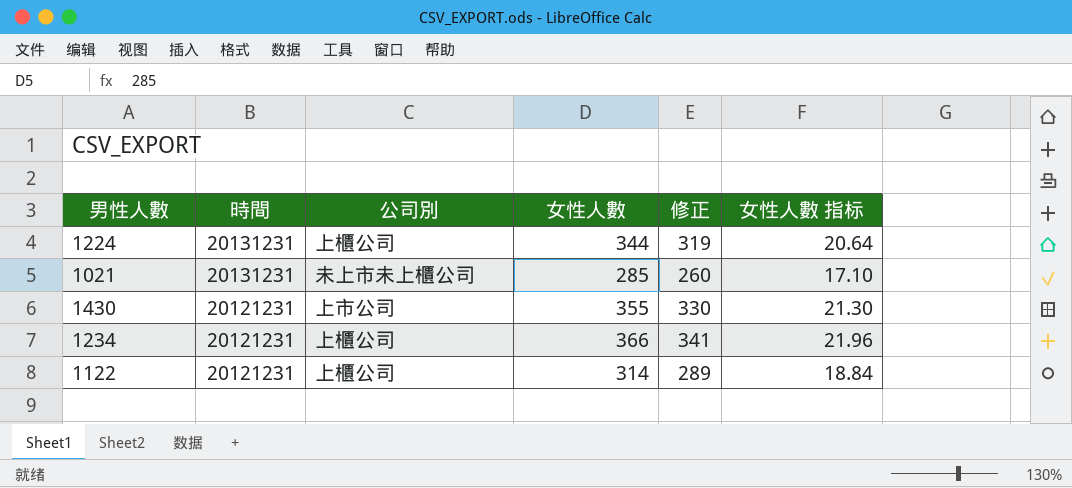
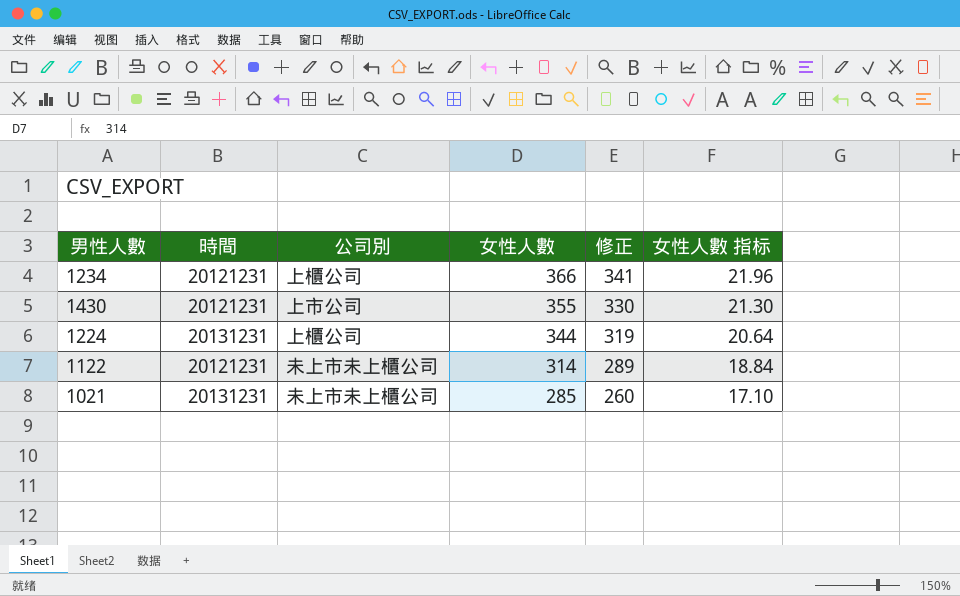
row order: 時間 descending -> 女性人數 descending
1122 | 公司別: 上櫃公司 -> 未上市未上櫃公司

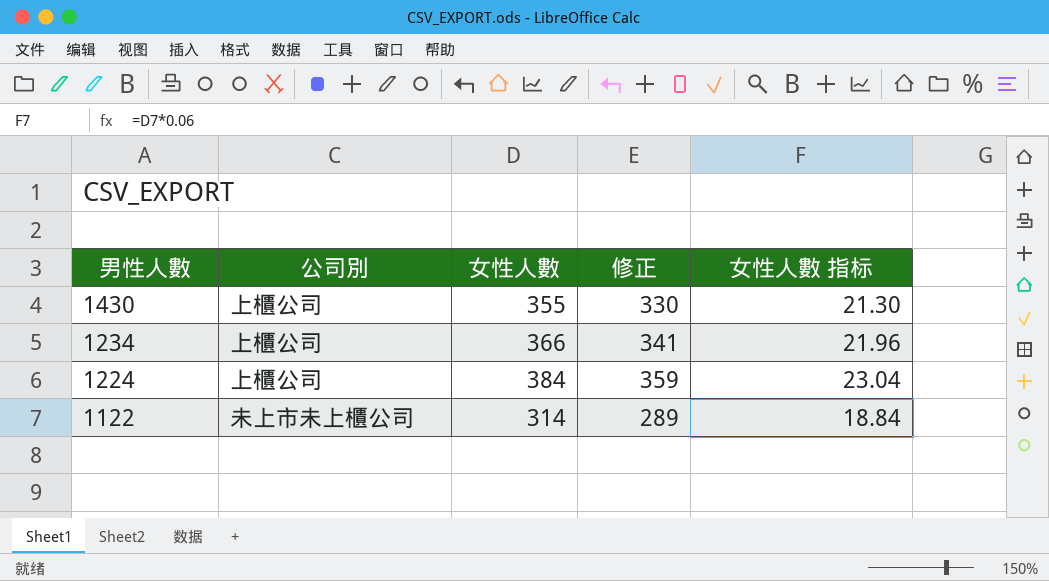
row order: 女性人數 descending -> 男性人數 descending
column 時間 | position: 2 -> none
row 1021: 20131231 | 未上市未上櫃公司 | 285 | 260 | 17.10 -> none
1430 | 公司別: 上市公司 -> 上櫃公司
1224 | 女性人數: 344 -> 384
1224 | 修正: 319 -> 359
1224 | 女性人數 指标: 20.64 -> 23.04

